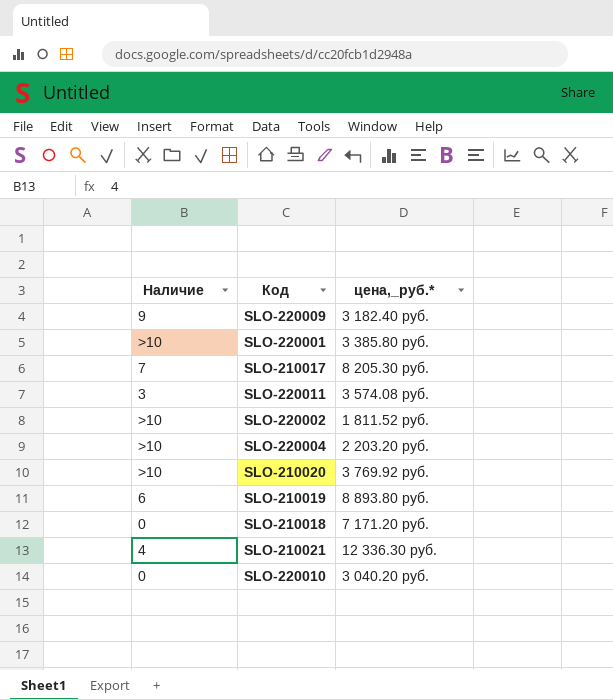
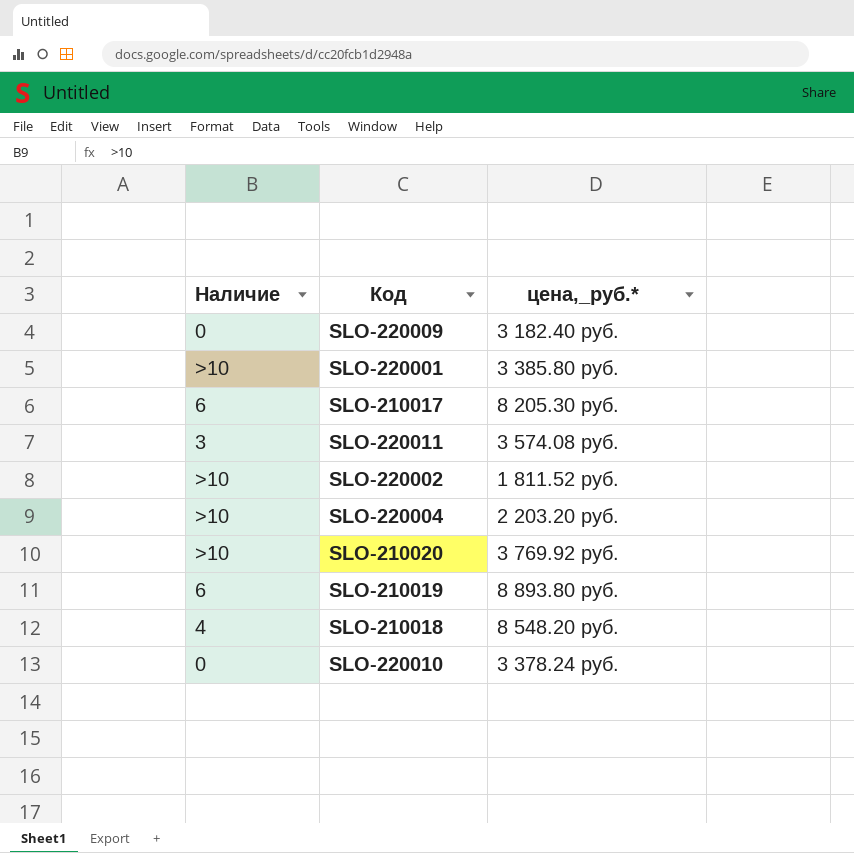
row SLO-210021: 4 | 12 336.30 руб. -> none
SLO-220009 | Наличие: 9 -> 0
SLO-210017 | Наличие: 7 -> 6
SLO-210018 | Наличие: 0 -> 4
SLO-210018 | цена,_руб.*: 7 171.20 руб. -> 8 548.20 руб.
SLO-220010 | цена,_руб.*: 3 040.20 руб. -> 3 378.24 руб.

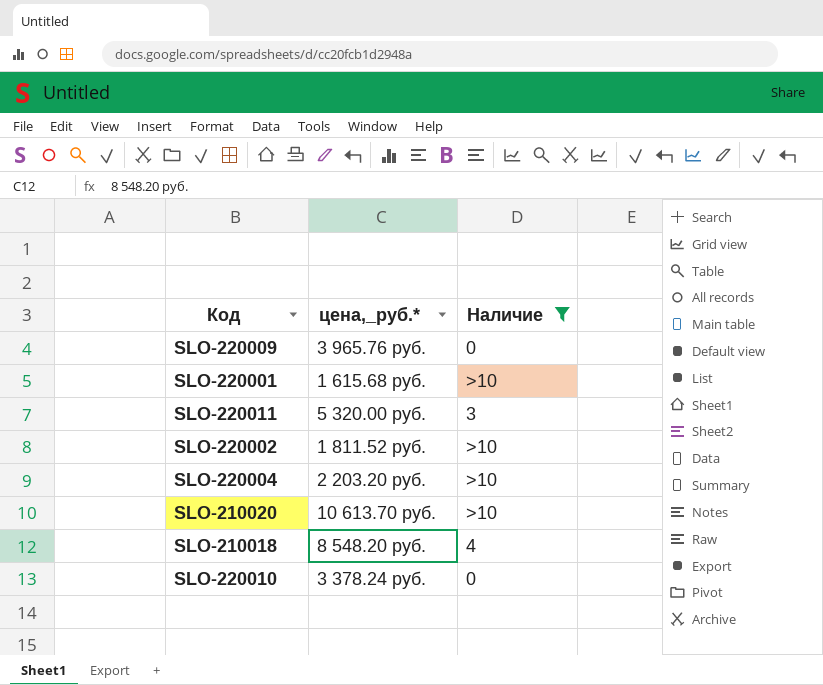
filter: none -> Наличие != 6
column Наличие | position: 1 -> 3
SLO-220009 | цена,_руб.*: 3 182.40 руб. -> 3 965.76 руб.
SLO-220001 | цена,_руб.*: 3 385.80 руб. -> 1 615.68 руб.
SLO-220011 | цена,_руб.*: 3 574.08 руб. -> 5 320.00 руб.
SLO-210020 | цена,_руб.*: 3 769.92 руб. -> 10 613.70 руб.

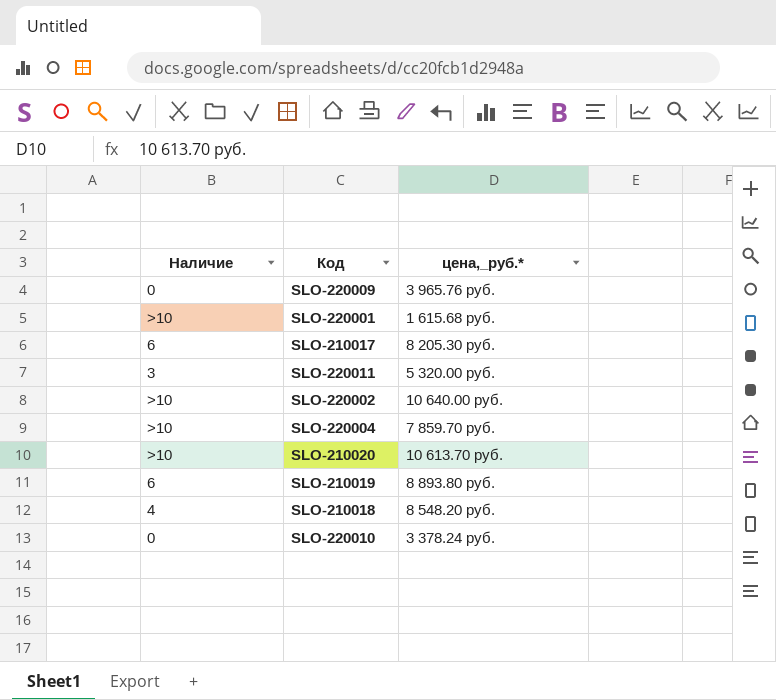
filter: Наличие != 6 -> none
column Наличие | position: 3 -> 1
SLO-220002 | цена,_руб.*: 1 811.52 руб. -> 10 640.00 руб.
SLO-220004 | цена,_руб.*: 2 203.20 руб. -> 7 859.70 руб.

